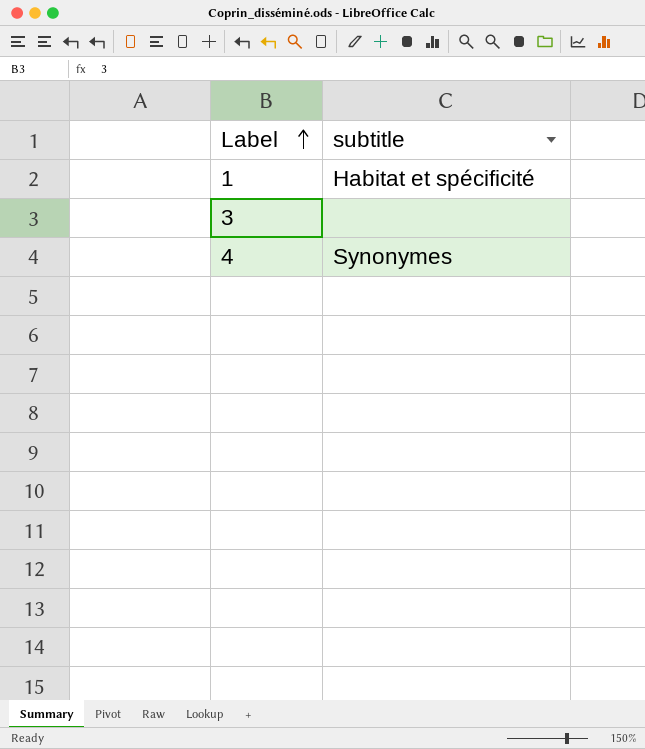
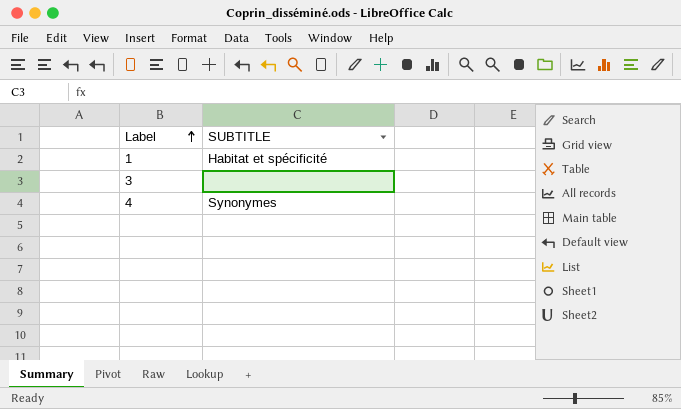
column name: subtitle -> SUBTITLE

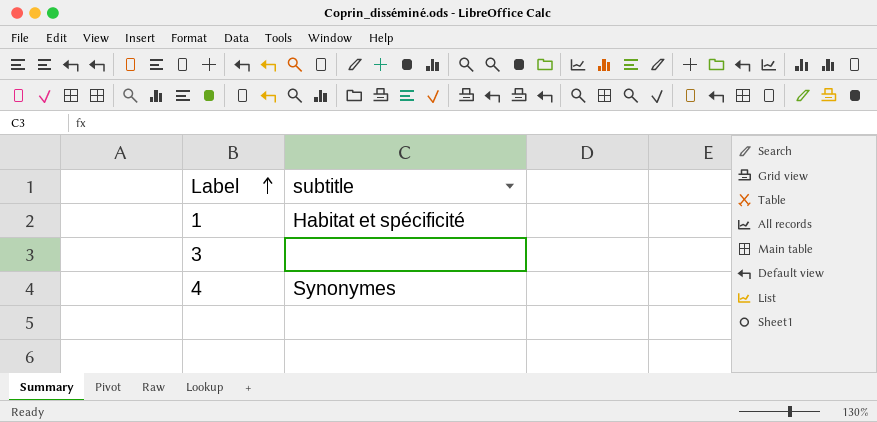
column name: SUBTITLE -> subtitle

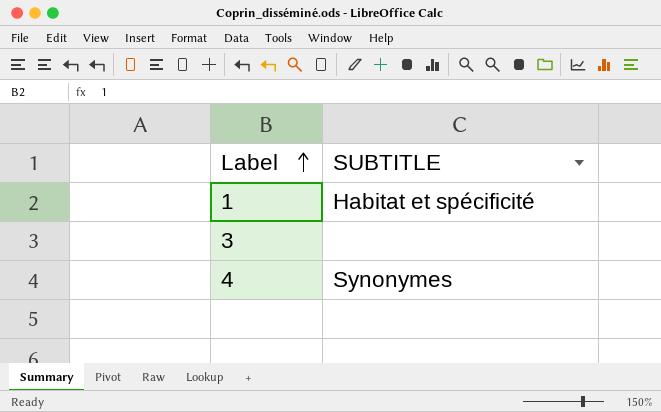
column name: subtitle -> SUBTITLE

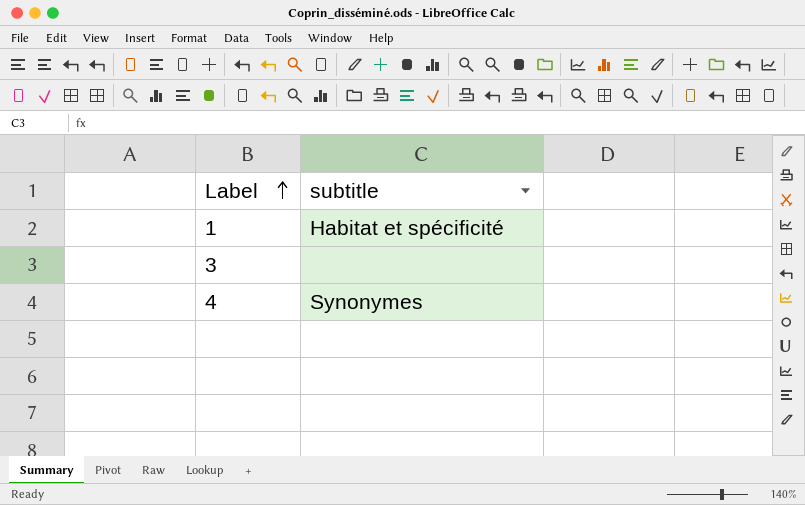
column name: SUBTITLE -> subtitle

